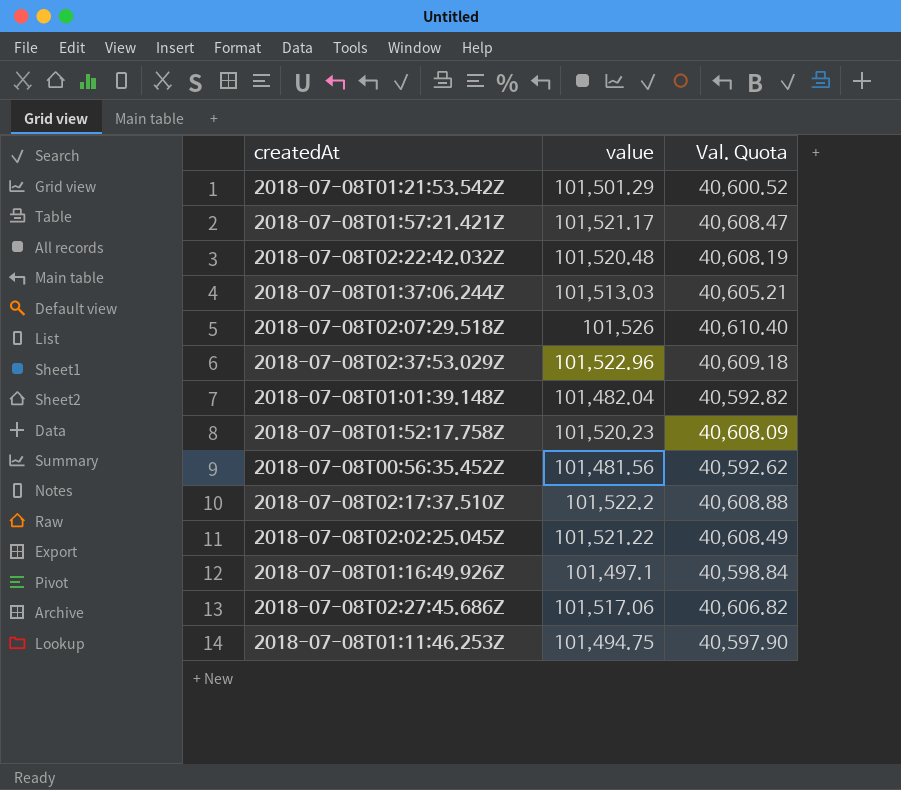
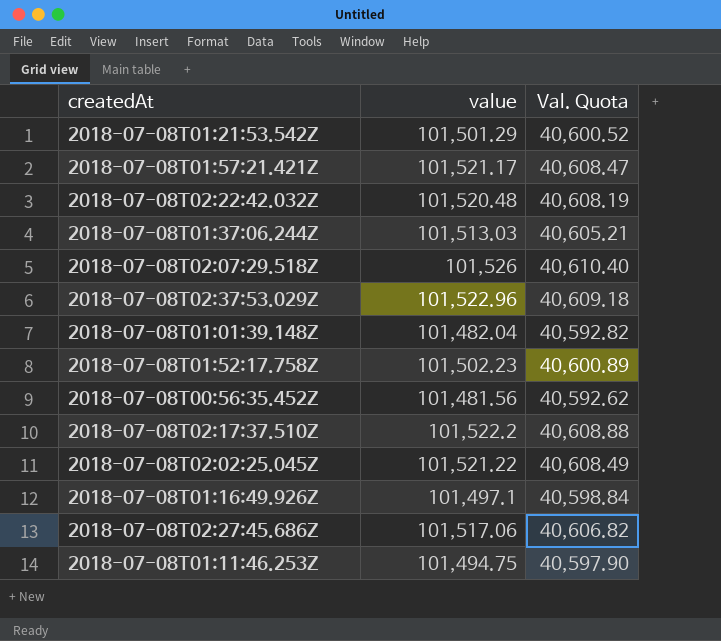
2018-07-08T01:52:17.758Z | value: 101,520.23 -> 101,502.23
2018-07-08T01:52:17.758Z | Val. Quota: 40,608.09 -> 40,600.89

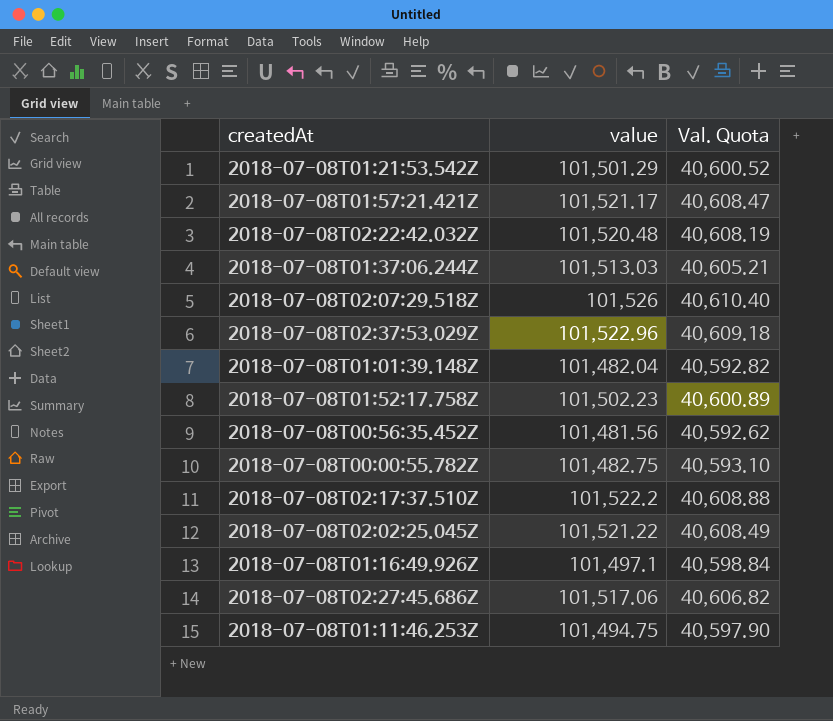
row 2018-07-08T00:00:55.782Z: none -> 101,482.75 | 40,593.10

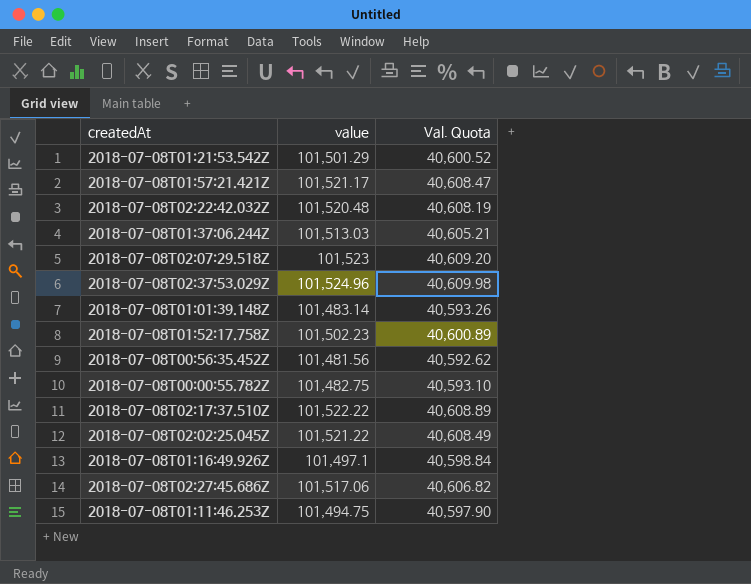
2018-07-08T02:07:29.518Z | value: 101,526 -> 101,523
2018-07-08T02:07:29.518Z | Val. Quota: 40,610.40 -> 40,609.20
2018-07-08T02:37:53.029Z | value: 101,522.96 -> 101,524.96
2018-07-08T02:37:53.029Z | Val. Quota: 40,609.18 -> 40,609.98
2018-07-08T01:01:39.148Z | value: 101,482.04 -> 101,483.14
2018-07-08T01:01:39.148Z | Val. Quota: 40,592.82 -> 40,593.26
2018-07-08T02:17:37.510Z | value: 101,522.2 -> 101,522.22
2018-07-08T02:17:37.510Z | Val. Quota: 40,608.88 -> 40,608.89

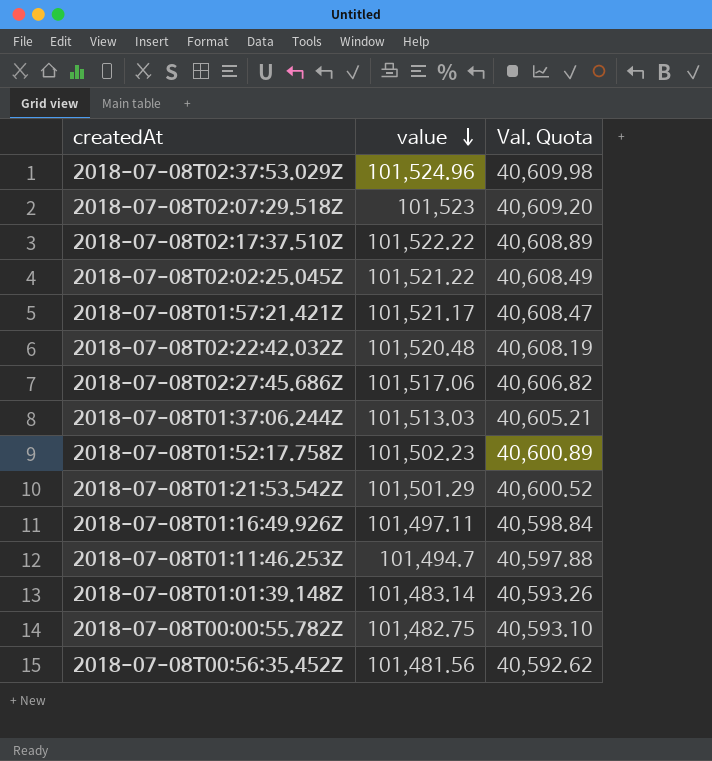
row order: none -> value descending
2018-07-08T01:16:49.926Z | value: 101,497.1 -> 101,497.11
2018-07-08T01:11:46.253Z | value: 101,494.75 -> 101,494.7
2018-07-08T01:11:46.253Z | Val. Quota: 40,597.90 -> 40,597.88

